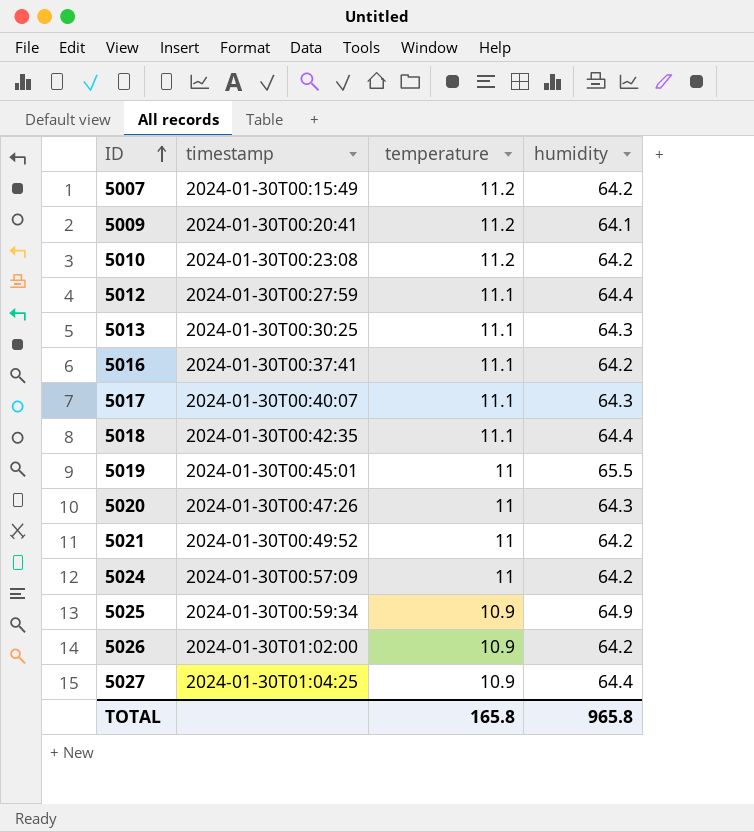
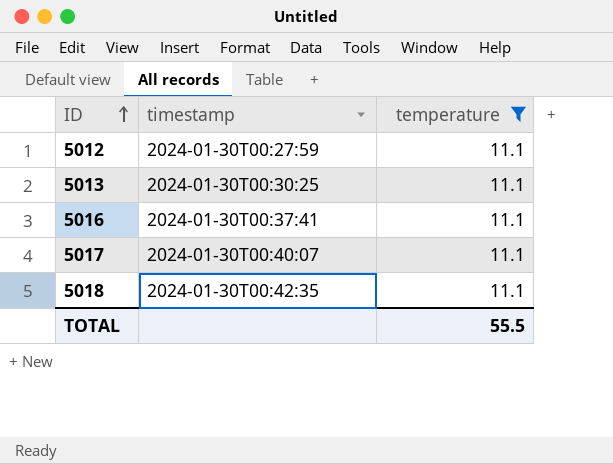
filter: none -> temperature = 11.1
column humidity | position: 4 -> none
TOTAL | temperature: 165.8 -> 55.5

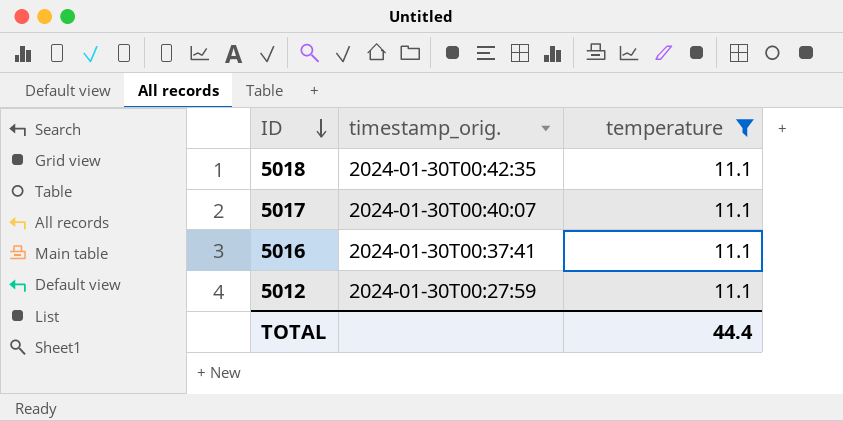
row order: ID ascending -> ID descending
column name: timestamp -> timestamp_orig.
row 5013: 2024-01-30T00:30:25 | 11.1 -> none
TOTAL | temperature: 55.5 -> 44.4

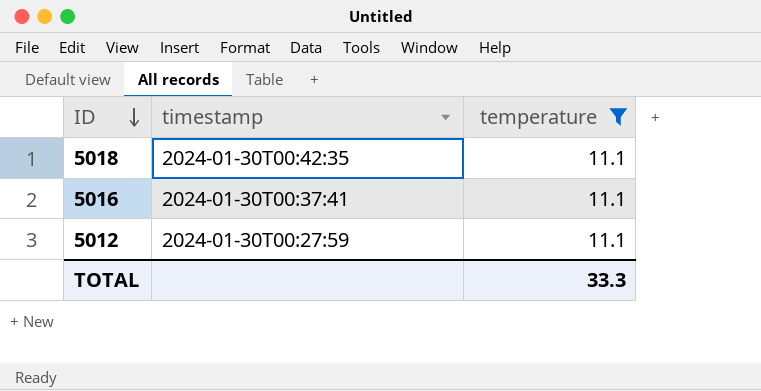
column name: timestamp_orig. -> timestamp
row 5017: 2024-01-30T00:40:07 | 11.1 -> none
TOTAL | temperature: 44.4 -> 33.3

